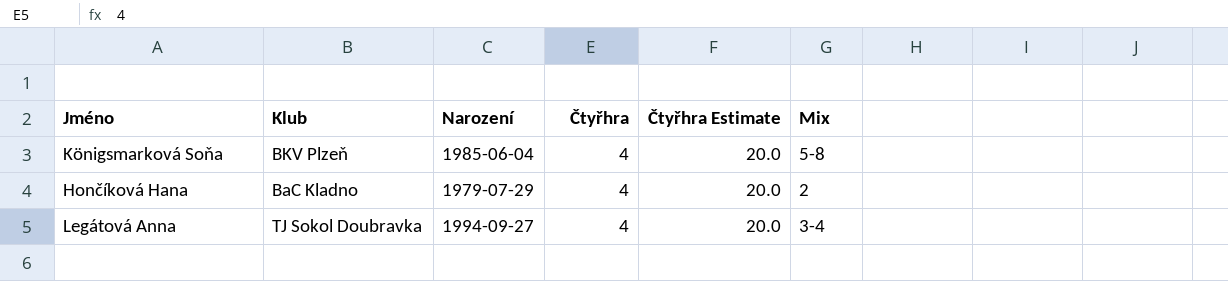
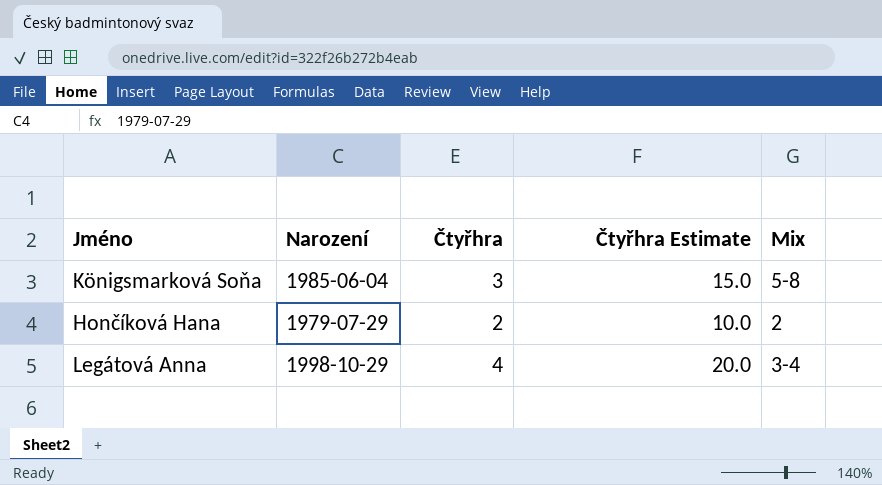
column Klub | position: 2 -> none
Königsmarková Soňa | Čtyřhra: 4 -> 3
Königsmarková Soňa | Čtyřhra Estimate: 20.0 -> 15.0
Hončíková Hana | Čtyřhra: 4 -> 2
Hončíková Hana | Čtyřhra Estimate: 20.0 -> 10.0
Legátová Anna | Narození: 1994-09-27 -> 1998-10-29

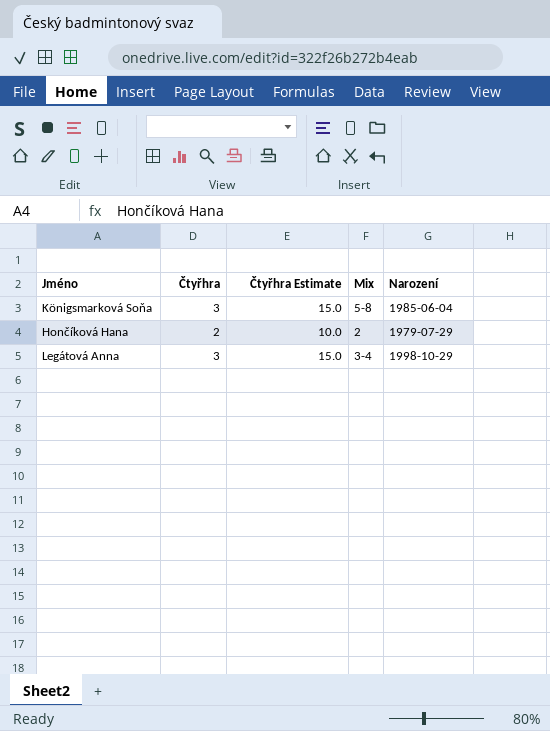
column Narození | position: 2 -> 5
Legátová Anna | Čtyřhra: 4 -> 3
Legátová Anna | Čtyřhra Estimate: 20.0 -> 15.0

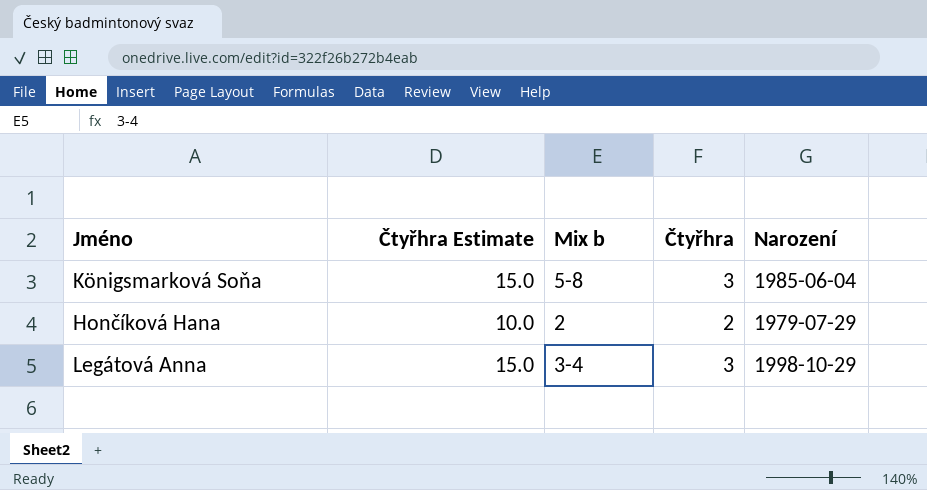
column name: Mix -> Mix b
column Čtyřhra | position: 2 -> 4

